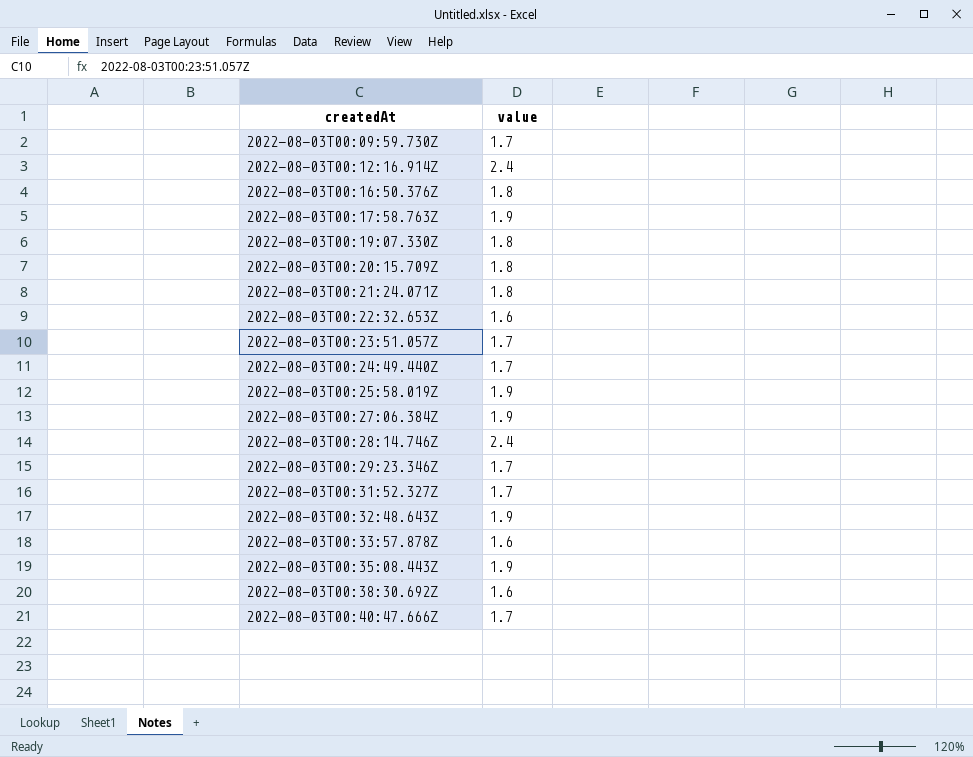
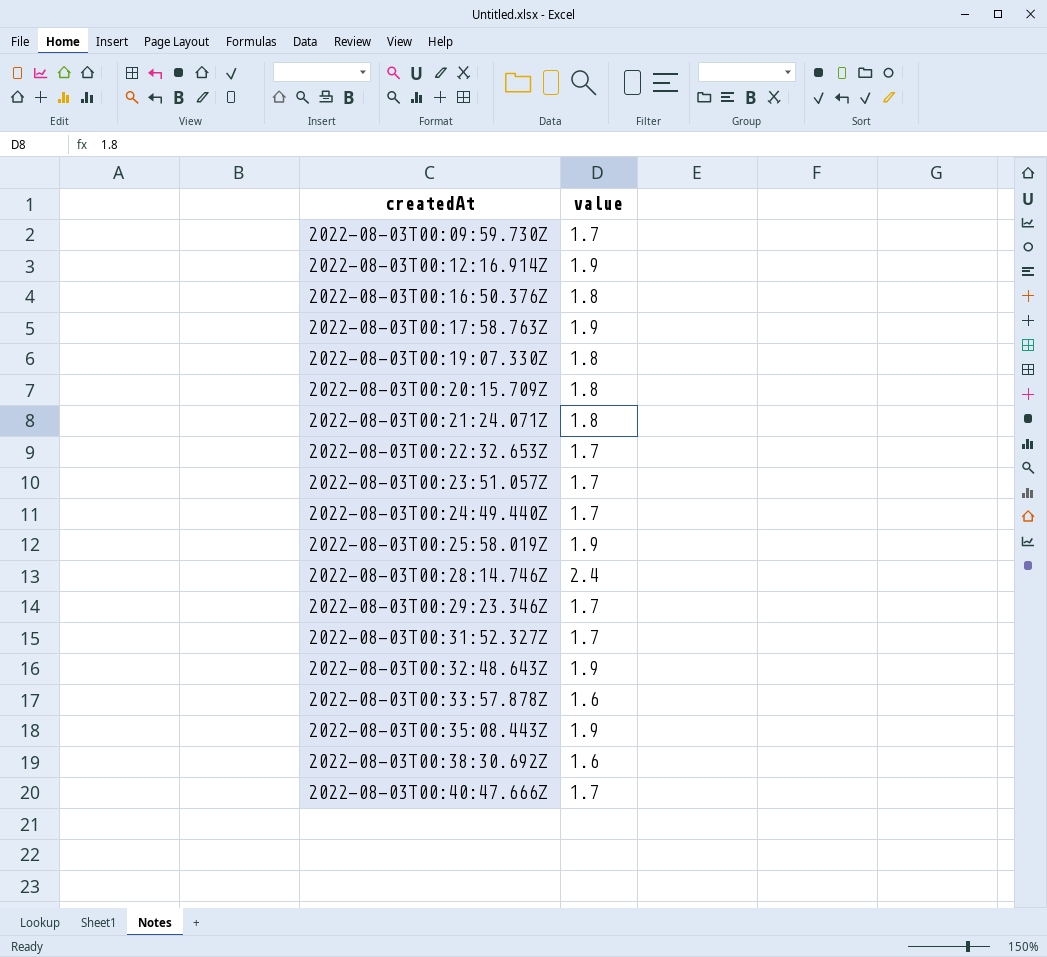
row 2022-08-03T00:27:06.384Z: 1.9 -> none
2022-08-03T00:12:16.914Z | value: 2.4 -> 1.9
2022-08-03T00:22:32.653Z | value: 1.6 -> 1.7

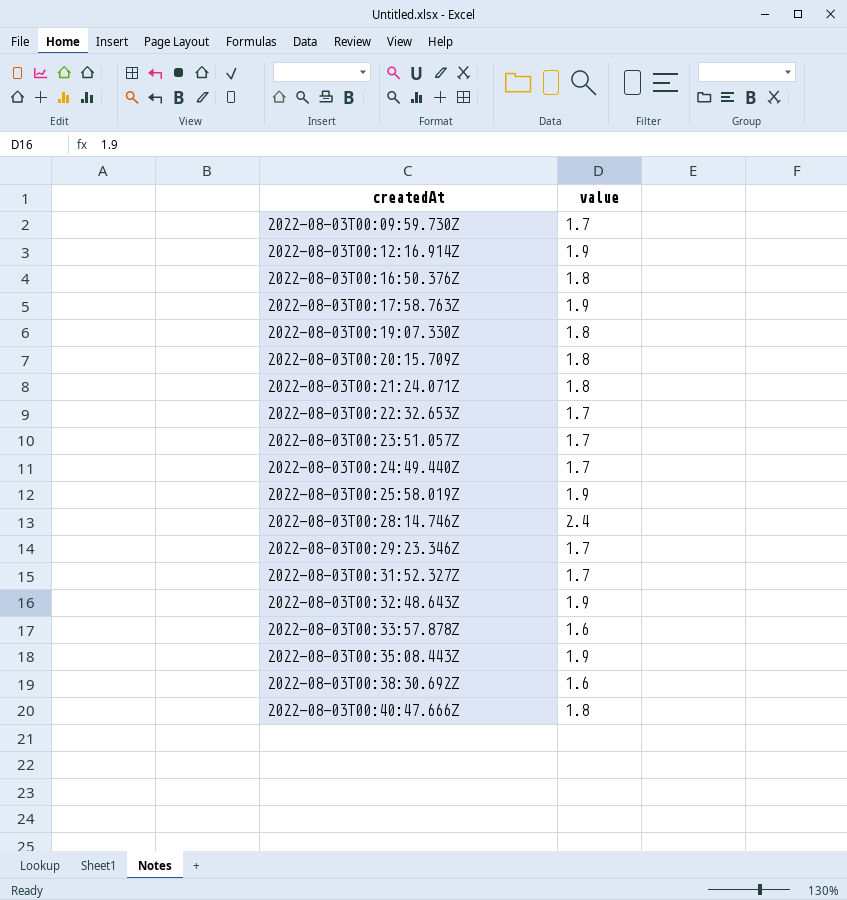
2022-08-03T00:40:47.666Z | value: 1.7 -> 1.8

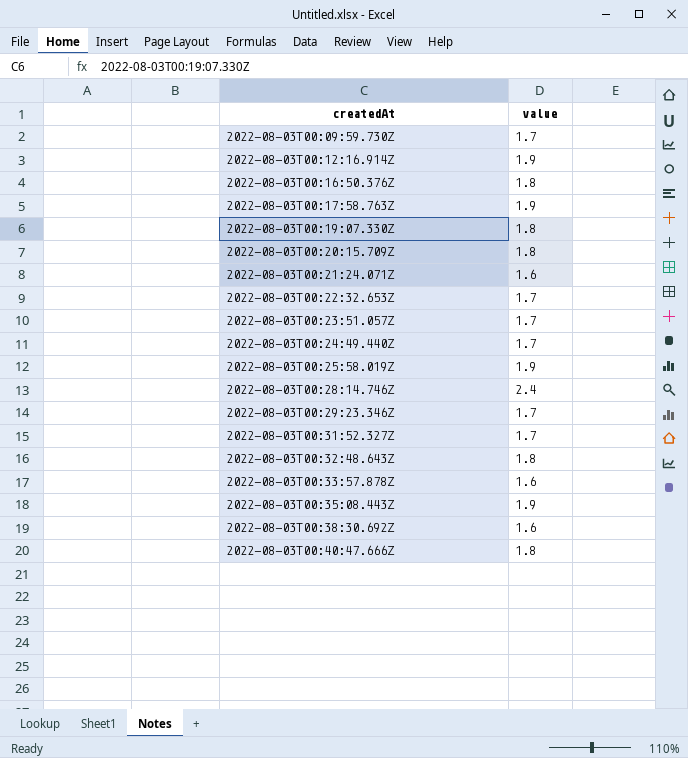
2022-08-03T00:21:24.071Z | value: 1.8 -> 1.6
2022-08-03T00:32:48.643Z | value: 1.9 -> 1.8

